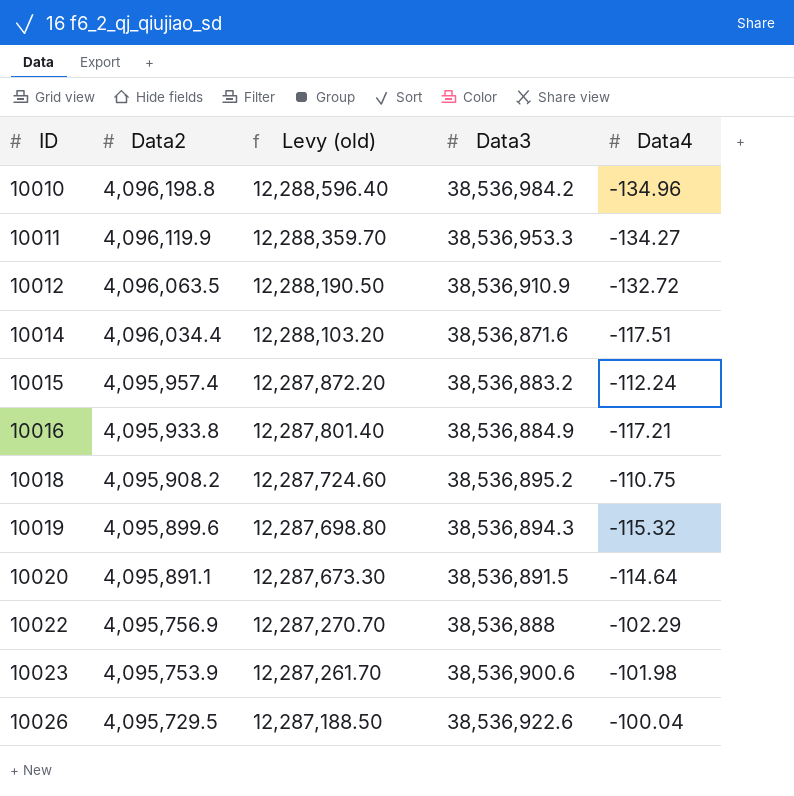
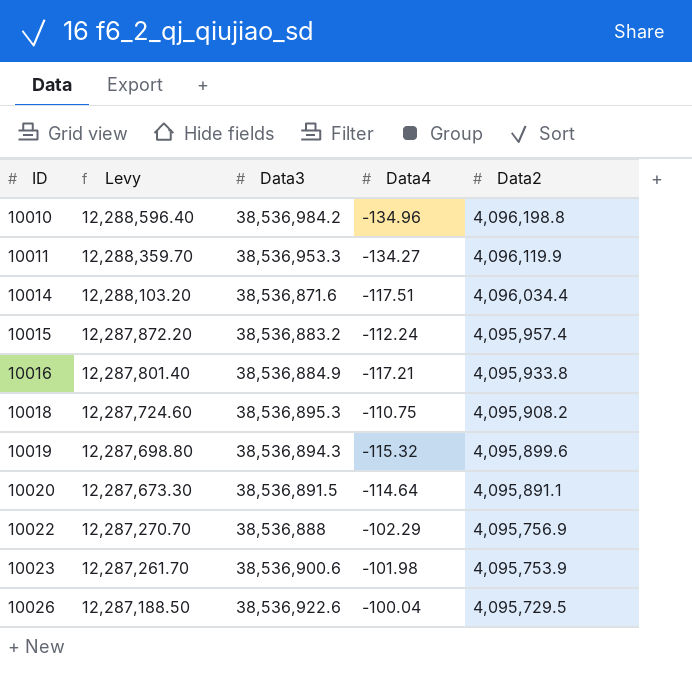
column name: Levy (old) -> Levy
column Data2 | position: 2 -> 5
row 10012: 4,096,063.5 | 12,288,190.50 | 38,536,910.9 | -132.72 -> none
10018 | Data3: 38,536,895.2 -> 38,536,895.3

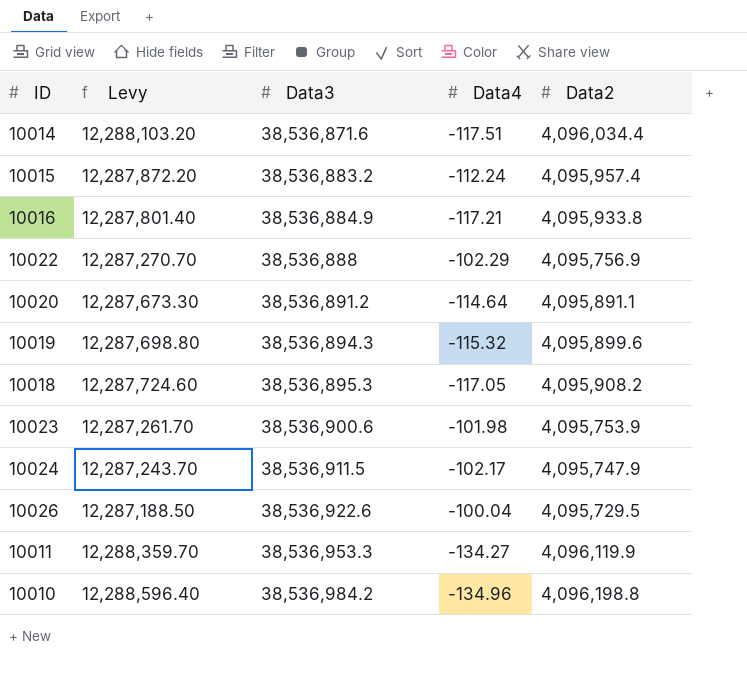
row order: ID ascending -> Data3 ascending
10020 | Data3: 38,536,891.5 -> 38,536,891.2
10018 | Data4: -110.75 -> -117.05
row 10024: none -> 12,287,243.70 | 38,536,911.5 | -102.17 | 4,095,747.9

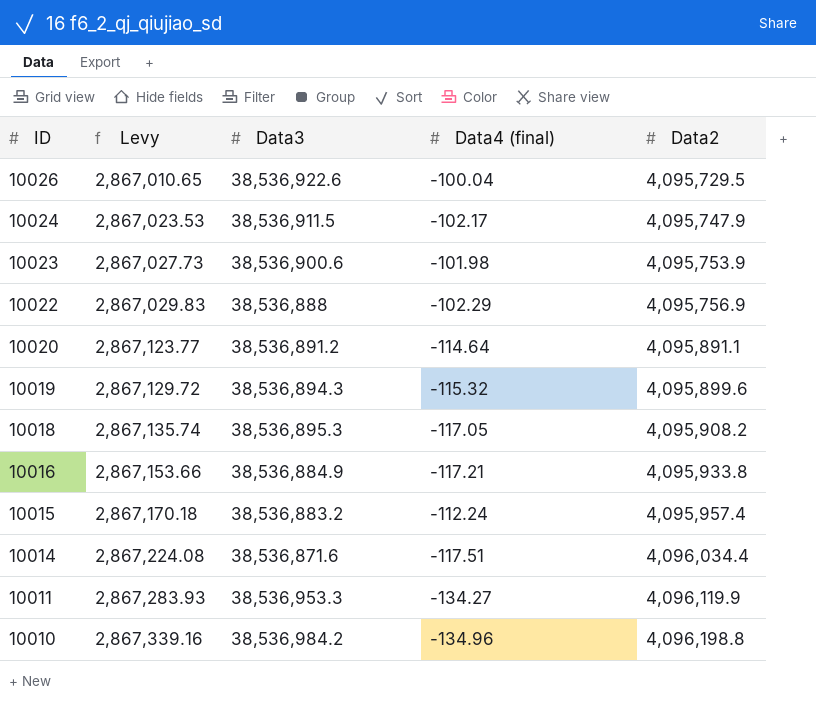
row order: Data3 ascending -> ID descending
column Levy | formula: [Data2] * 3 -> [Data2] * 0.7
column name: Data4 -> Data4 (final)

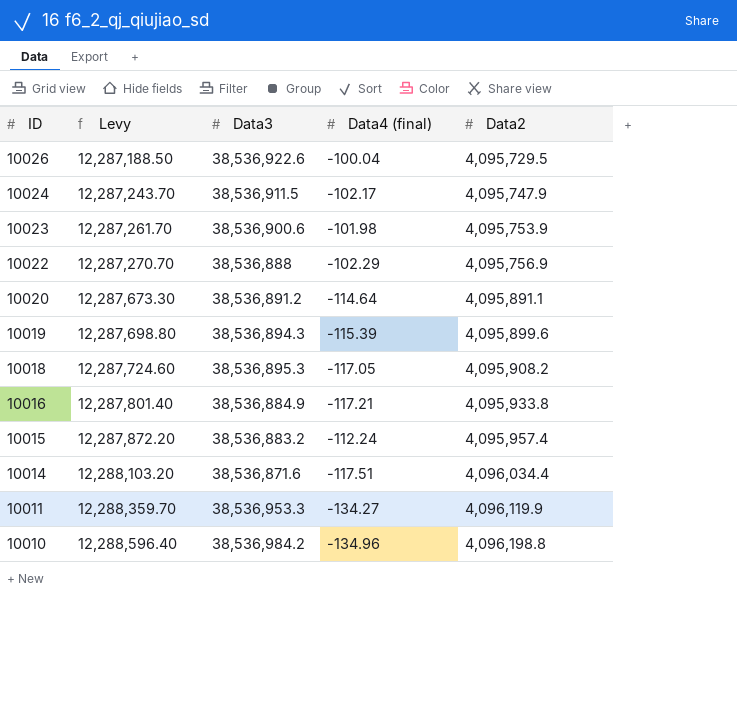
column Levy | formula: [Data2] * 0.7 -> [Data2] * 3
10019 | Data4 (final): -115.32 -> -115.39

